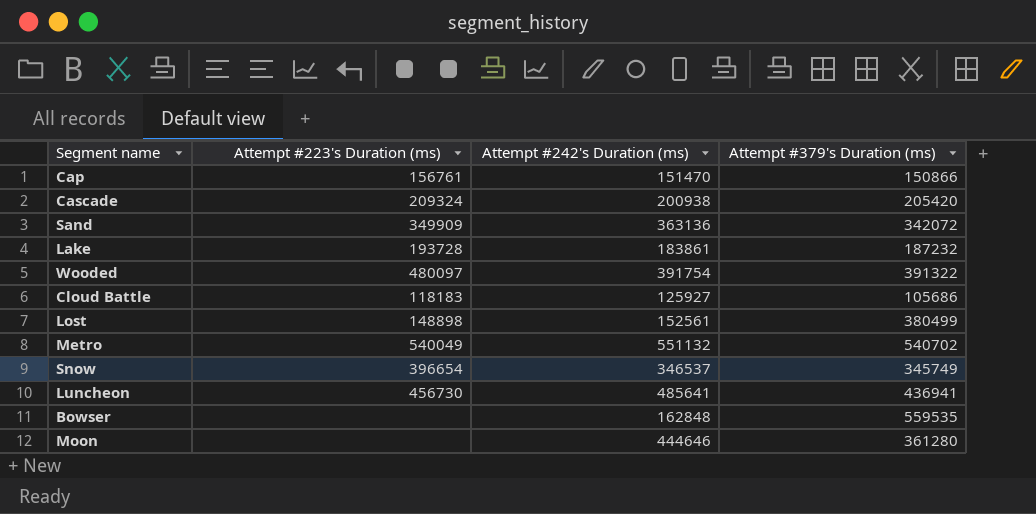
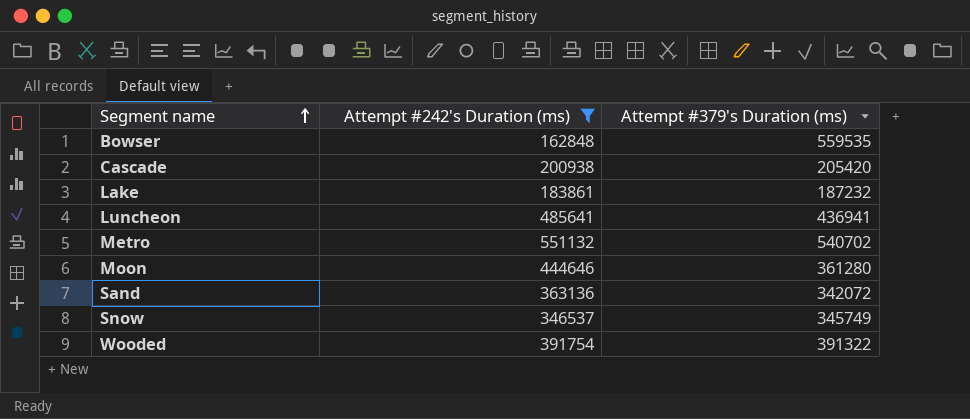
filter: none -> Attempt #242's Duration (ms) >= 162848
row order: none -> Segment name ascending
column Attempt #223's Duration (ms) | position: 2 -> none

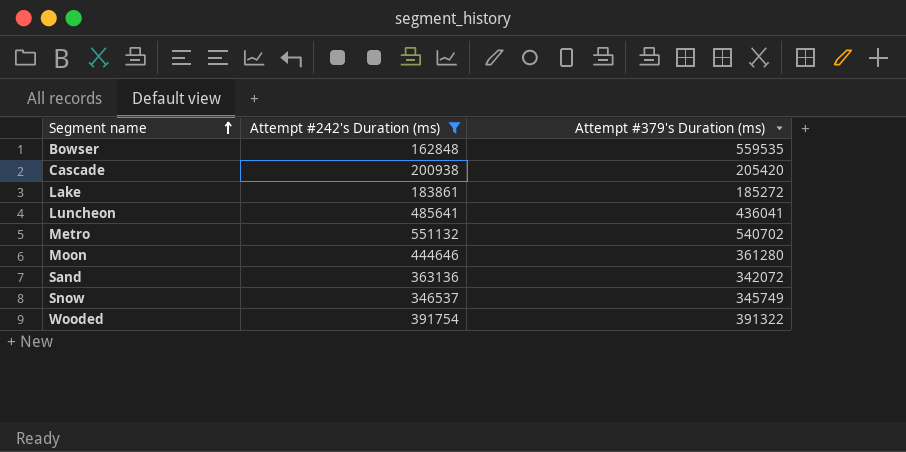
Lake | Attempt #379's Duration (ms): 187232 -> 185272
Luncheon | Attempt #379's Duration (ms): 436941 -> 436041

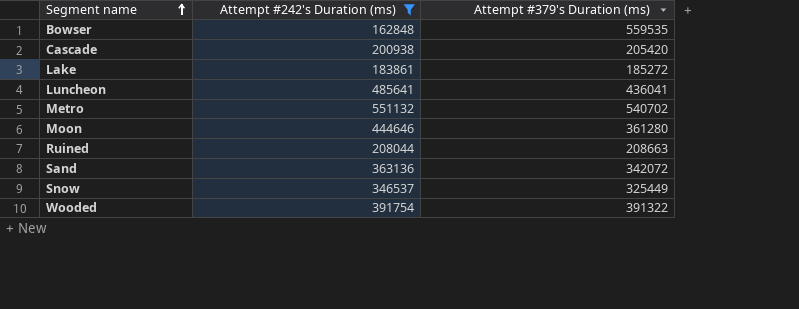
row Ruined: none -> 208044 | 208663
Snow | Attempt #379's Duration (ms): 345749 -> 325449

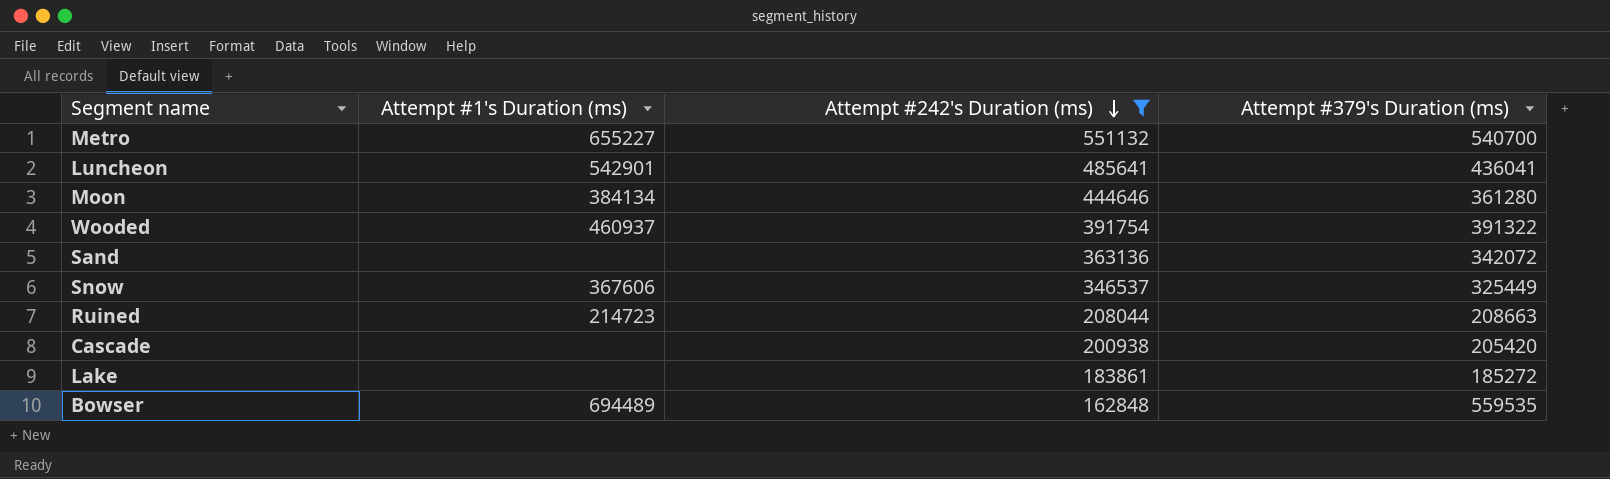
row order: Segment name ascending -> Attempt #242's Duration (ms) descending
column Attempt #1's Duration (ms) | position: none -> 2
Metro | Attempt #379's Duration (ms): 540702 -> 540700

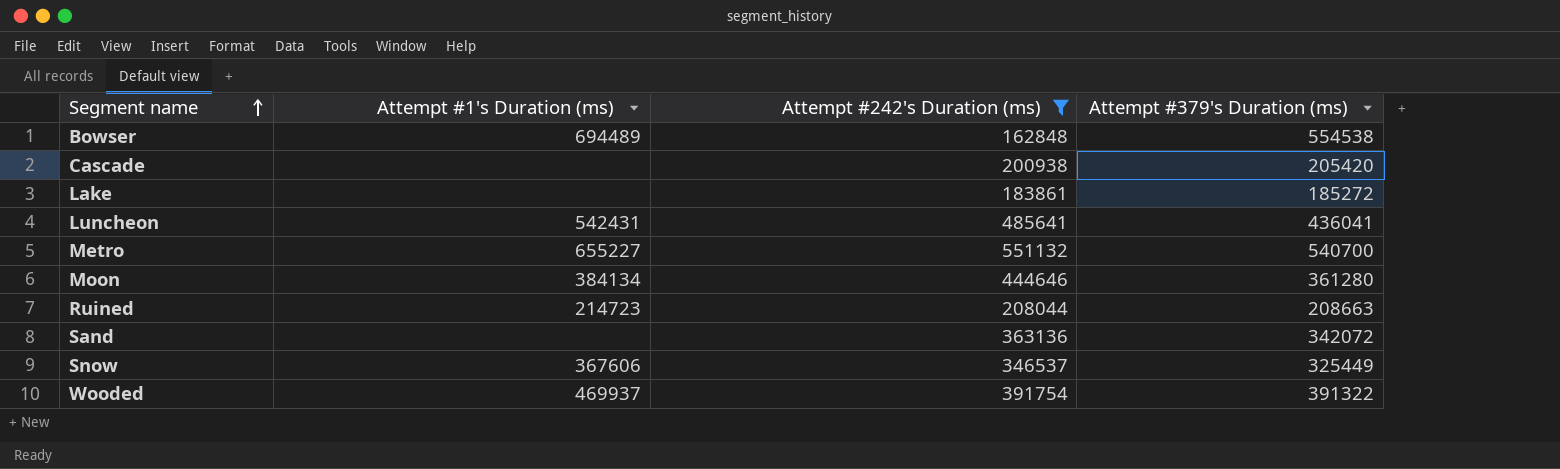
row order: Attempt #242's Duration (ms) descending -> Segment name ascending
Bowser | Attempt #379's Duration (ms): 559535 -> 554538
Luncheon | Attempt #1's Duration (ms): 542901 -> 542431
Wooded | Attempt #1's Duration (ms): 460937 -> 469937

